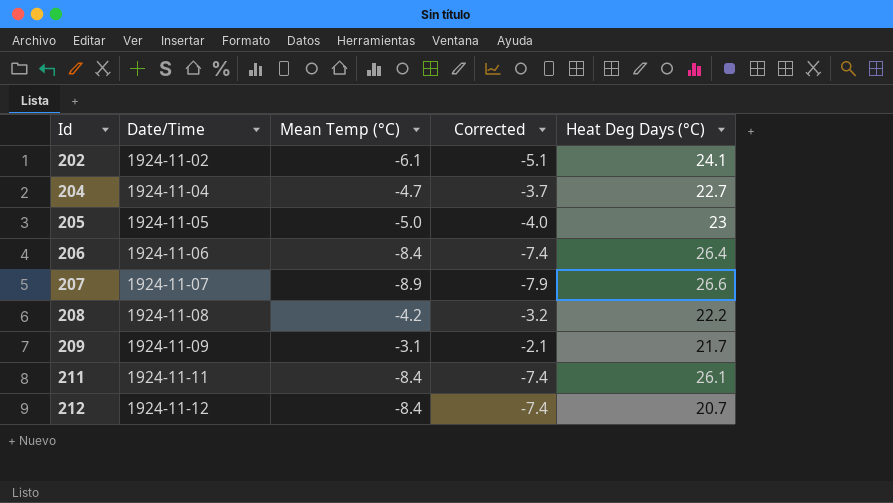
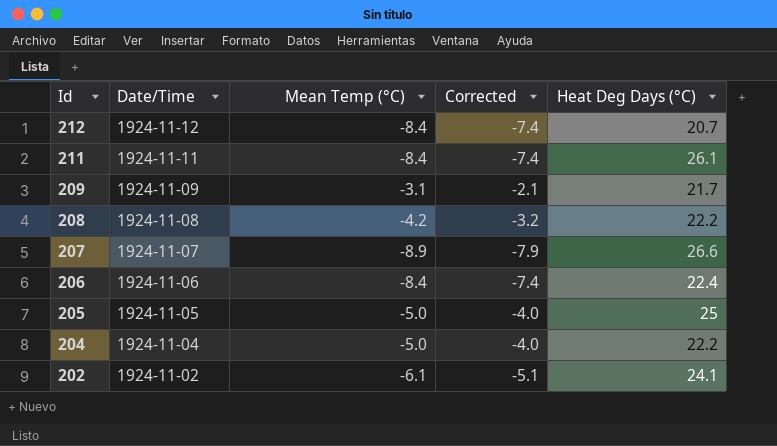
row order: Id ascending -> Id descending
206 | Heat Deg Days (°C): 26.4 -> 22.4
205 | Heat Deg Days (°C): 23 -> 25
204 | Mean Temp (°C): -4.7 -> -5.0
204 | Corrected: -3.7 -> -4.0
204 | Heat Deg Days (°C): 22.7 -> 22.2

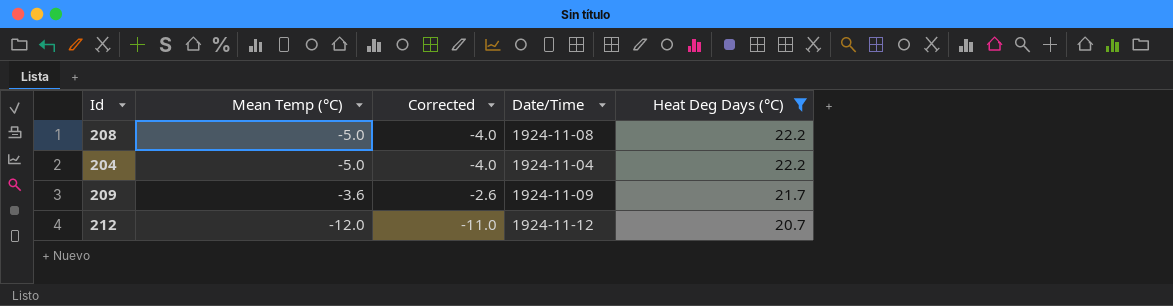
filter: none -> Heat Deg Days (°C) <= 22.2
row order: Id descending -> Heat Deg Days (°C) descending
column Date/Time | position: 2 -> 4
208 | Mean Temp (°C): -4.2 -> -5.0
208 | Corrected: -3.2 -> -4.0
209 | Mean Temp (°C): -3.1 -> -3.6
209 | Corrected: -2.1 -> -2.6
212 | Mean Temp (°C): -8.4 -> -12.0
212 | Corrected: -7.4 -> -11.0

